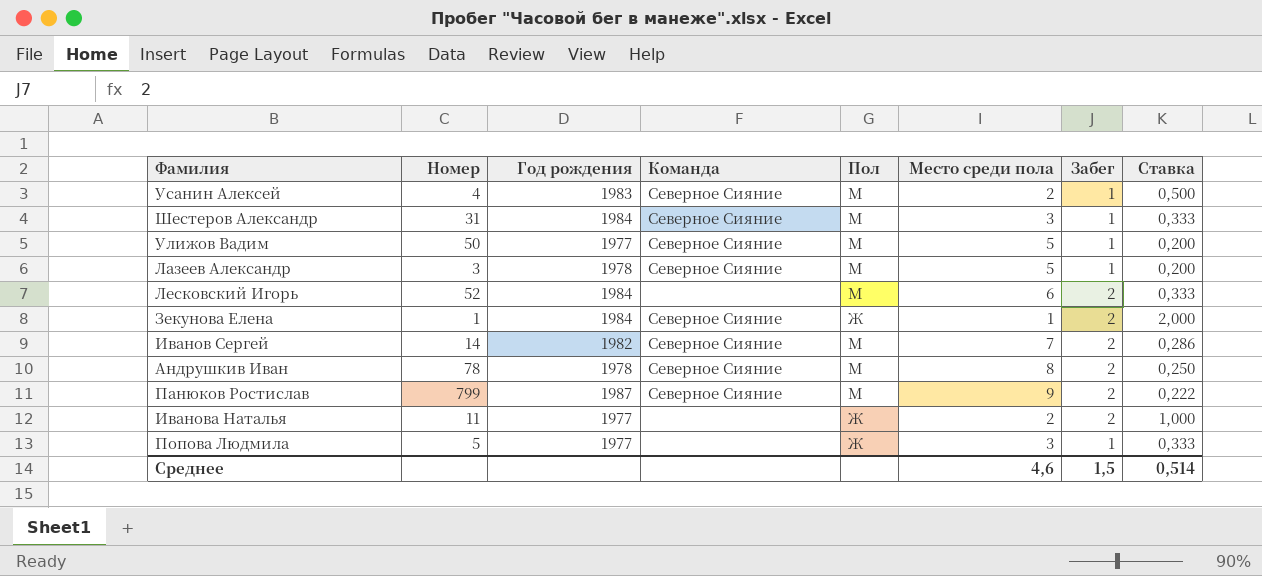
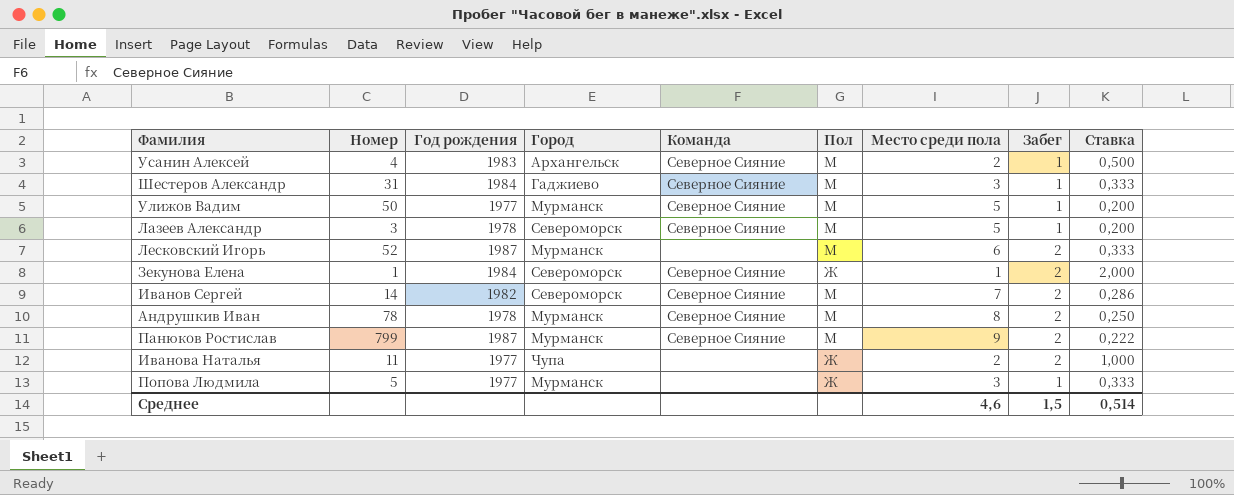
column Город | position: none -> 4
Лесковский Игорь | Год рождения: 1984 -> 1987

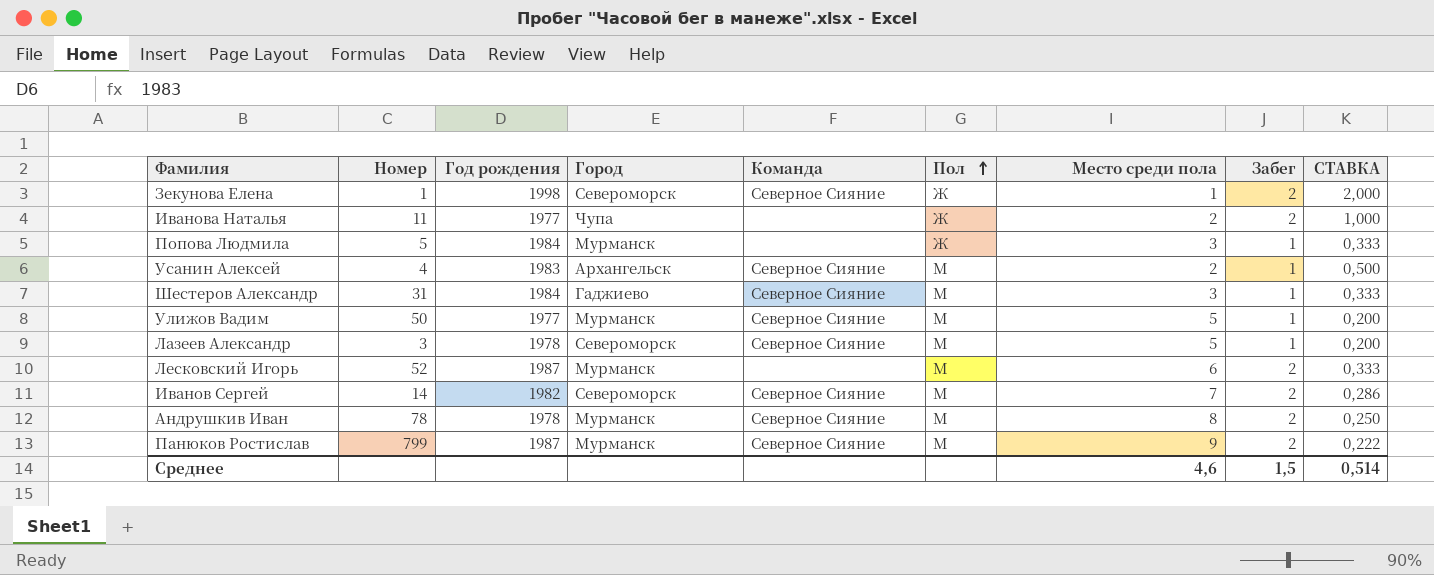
row order: none -> Пол ascending
column name: Ставка -> СТАВКА
Зекунова Елена | Год рождения: 1984 -> 1998
Попова Людмила | Год рождения: 1977 -> 1984

